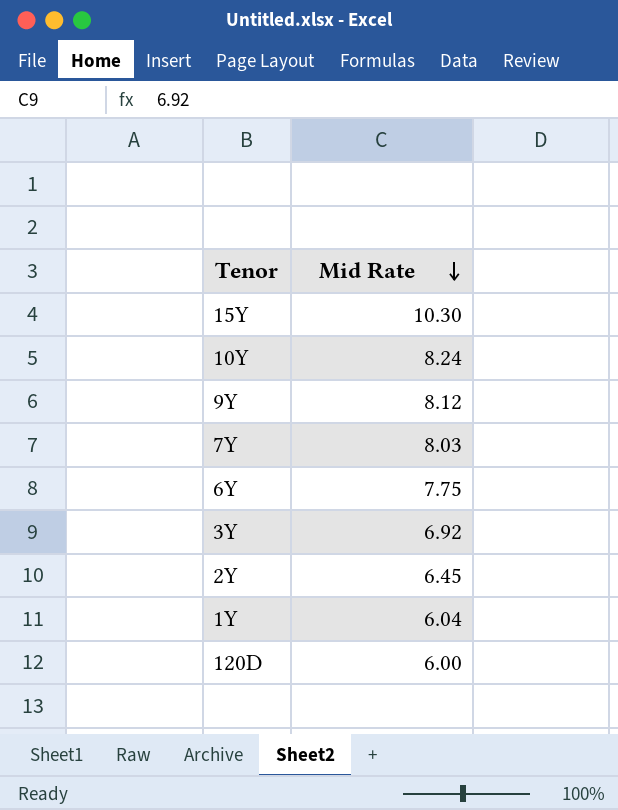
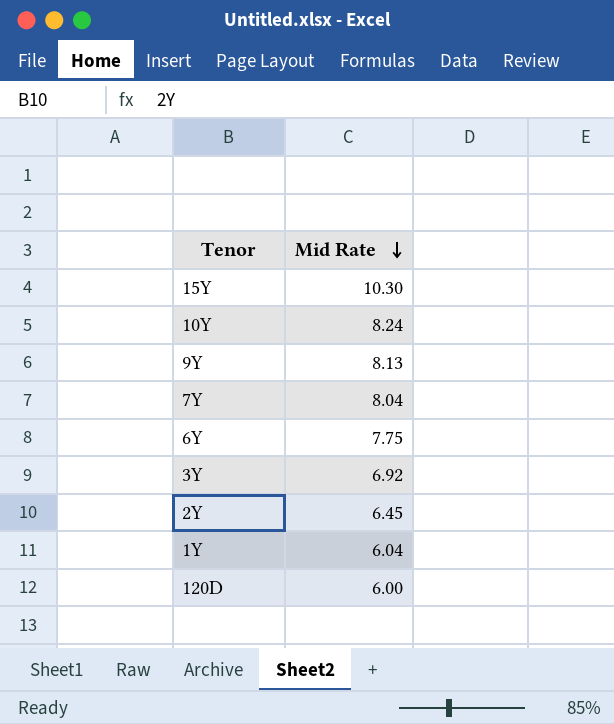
9Y | Mid Rate: 8.12 -> 8.13
7Y | Mid Rate: 8.03 -> 8.04

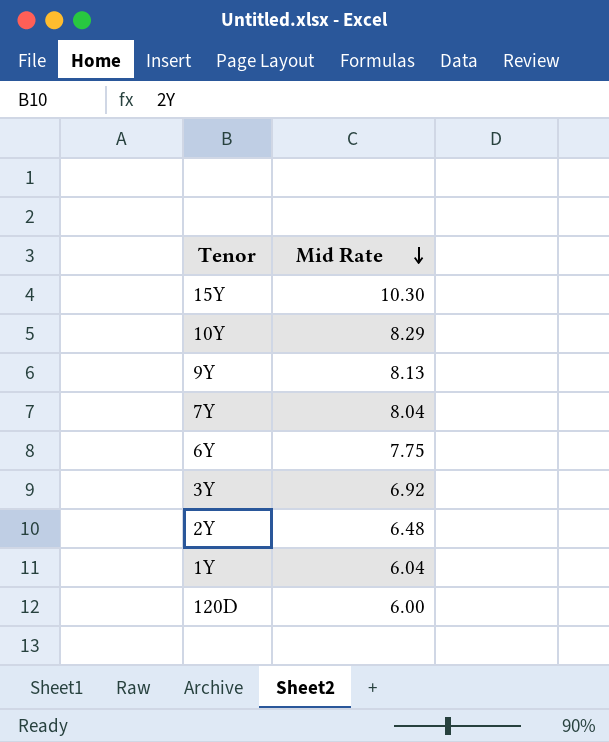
10Y | Mid Rate: 8.24 -> 8.29
2Y | Mid Rate: 6.45 -> 6.48

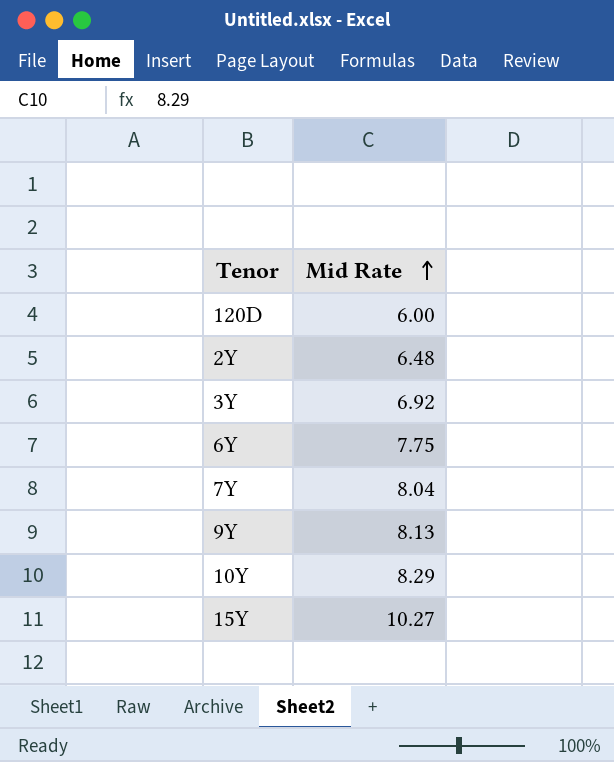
row order: Mid Rate descending -> Mid Rate ascending
row 1Y: 6.04 -> none
15Y | Mid Rate: 10.30 -> 10.27

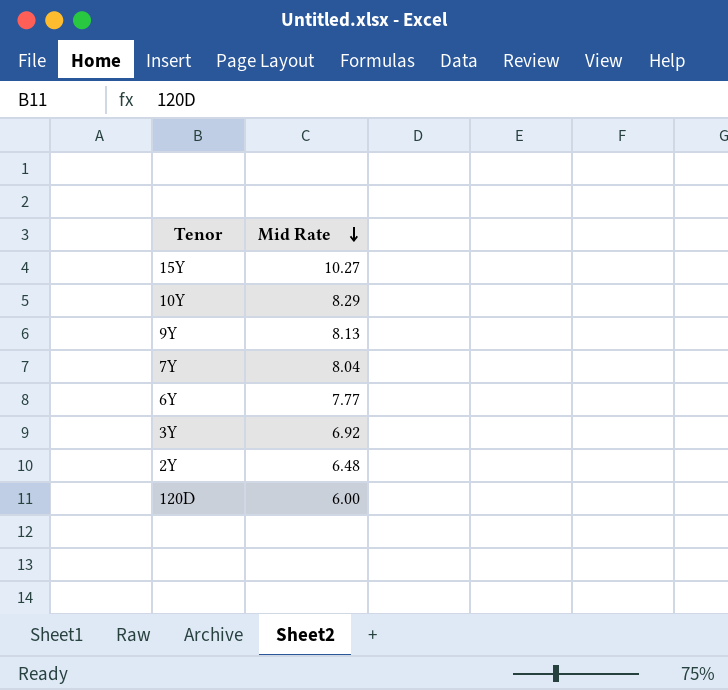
row order: Mid Rate ascending -> Mid Rate descending
6Y | Mid Rate: 7.75 -> 7.77

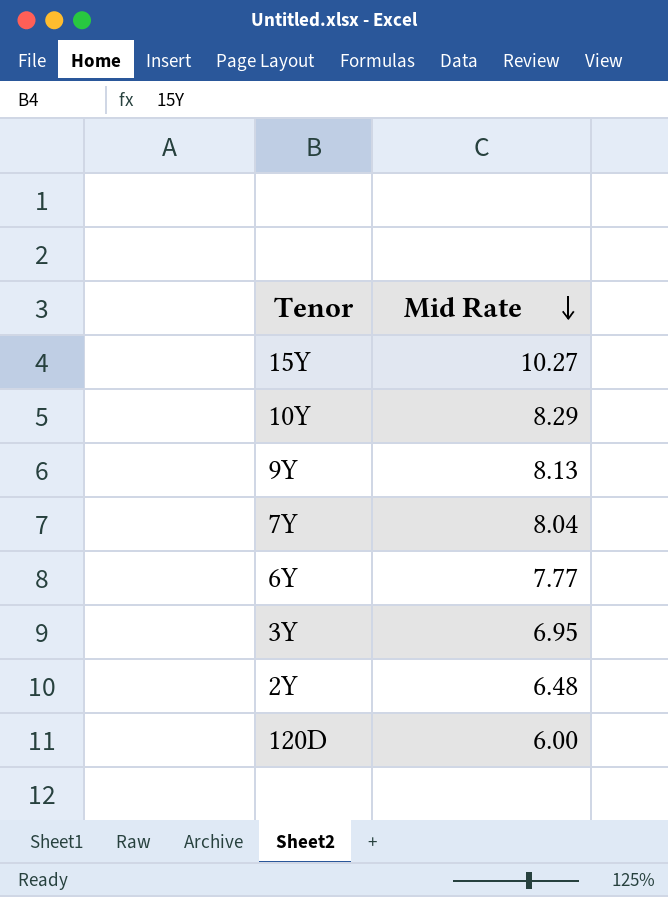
3Y | Mid Rate: 6.92 -> 6.95

